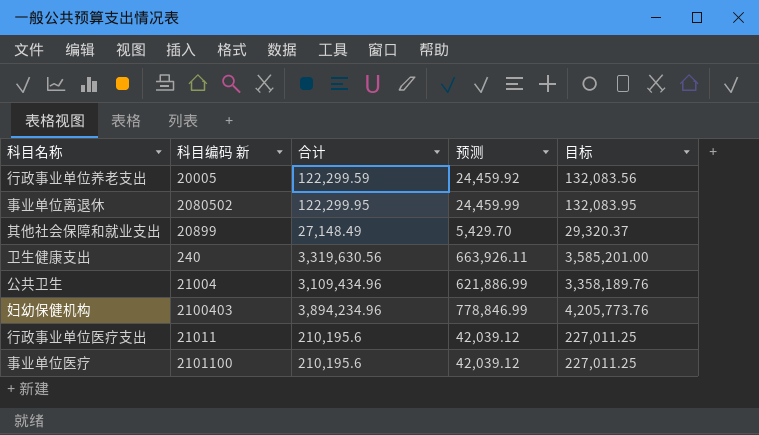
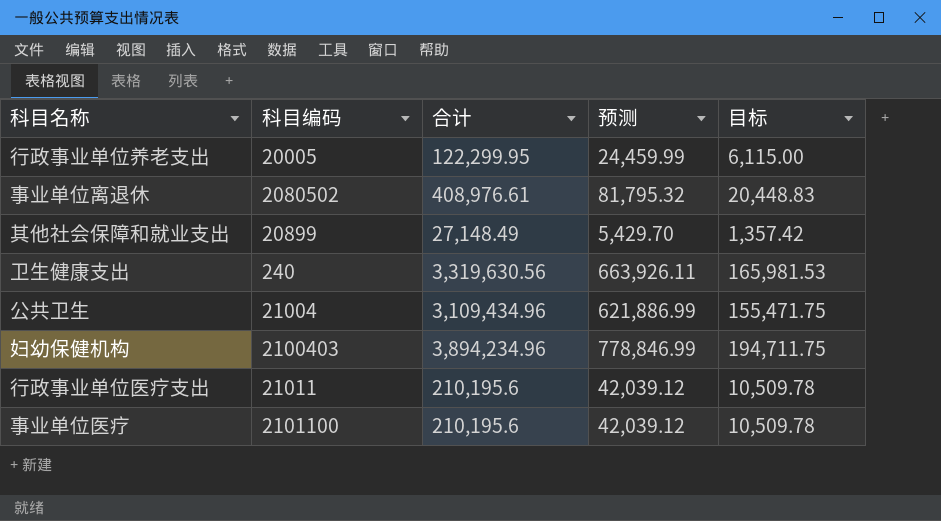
column name: 科目编码 新 -> 科目编码
column 目标 | formula: [合计] * 1.08 -> [合计] * 0.05
行政事业单位养老支出 | 合计: 122,299.59 -> 122,299.95
行政事业单位养老支出 | 预测: 24,459.92 -> 24,459.99
事业单位离退休 | 合计: 122,299.95 -> 408,976.61
事业单位离退休 | 预测: 24,459.99 -> 81,795.32

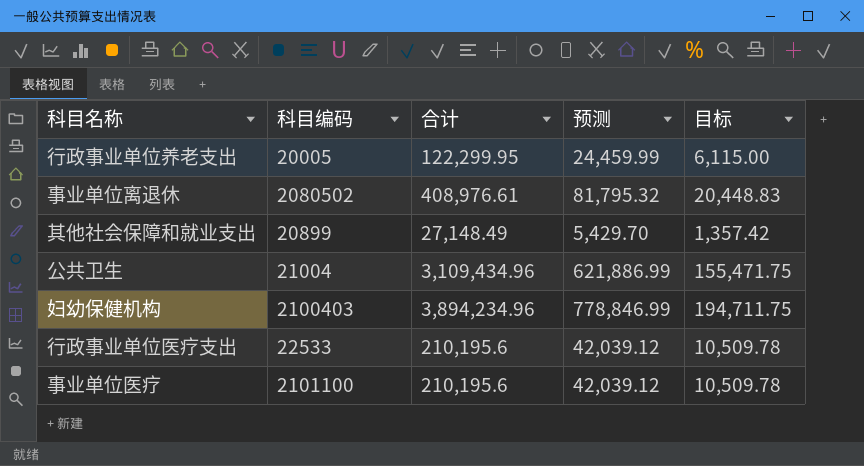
row 卫生健康支出: 240 | 3,319,630.56 | 663,926.11 | 165,981.53 -> none
行政事业单位医疗支出 | 科目编码: 21011 -> 22533

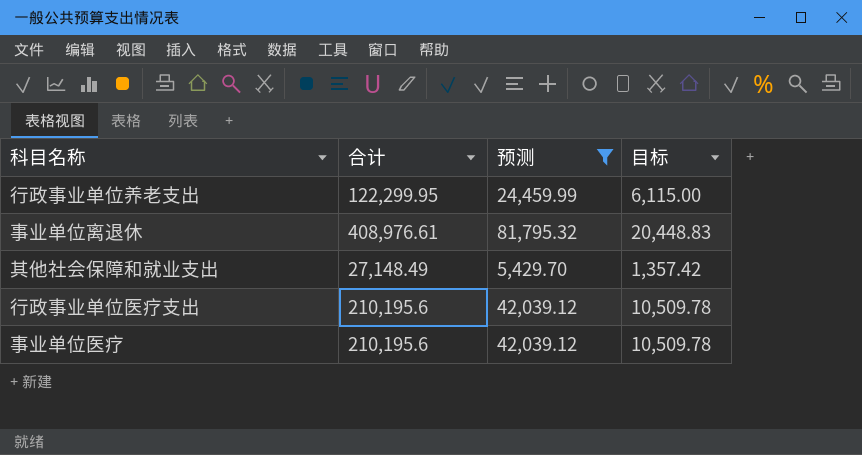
filter: none -> 预测 <= 81,795.32
column 科目编码 | position: 2 -> none

